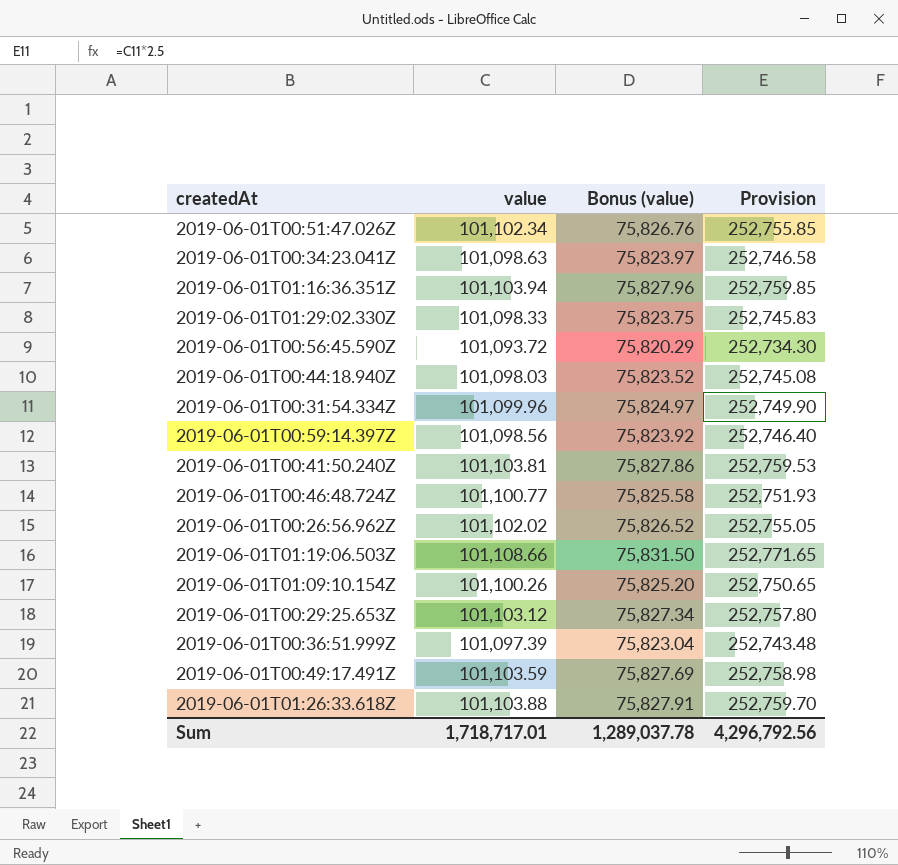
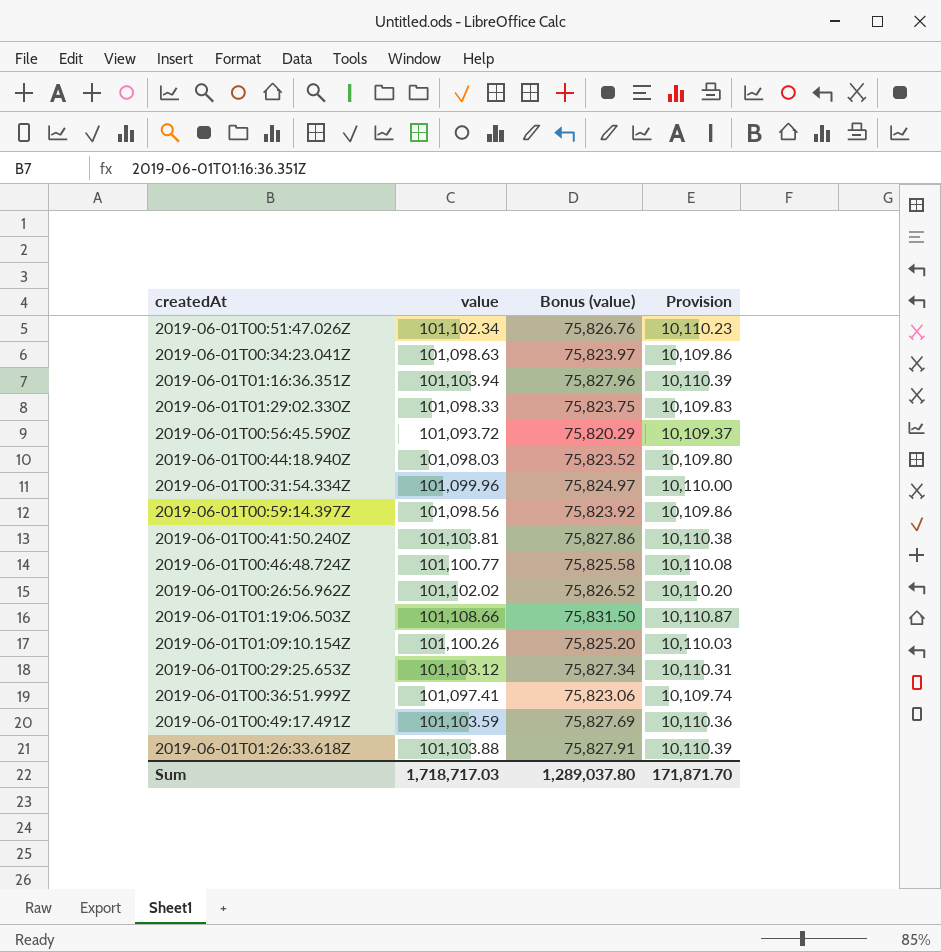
column Provision | formula: [value] * 2.5 -> [value] * 0.1
2019-06-01T00:36:51.999Z | value: 101,097.39 -> 101,097.41
2019-06-01T00:36:51.999Z | Bonus (value): 75,823.04 -> 75,823.06
Sum | value: 1,718,717.01 -> 1,718,717.03
Sum | Bonus (value): 1,289,037.78 -> 1,289,037.80
Sum | Provision: 4,296,792.56 -> 171,871.70

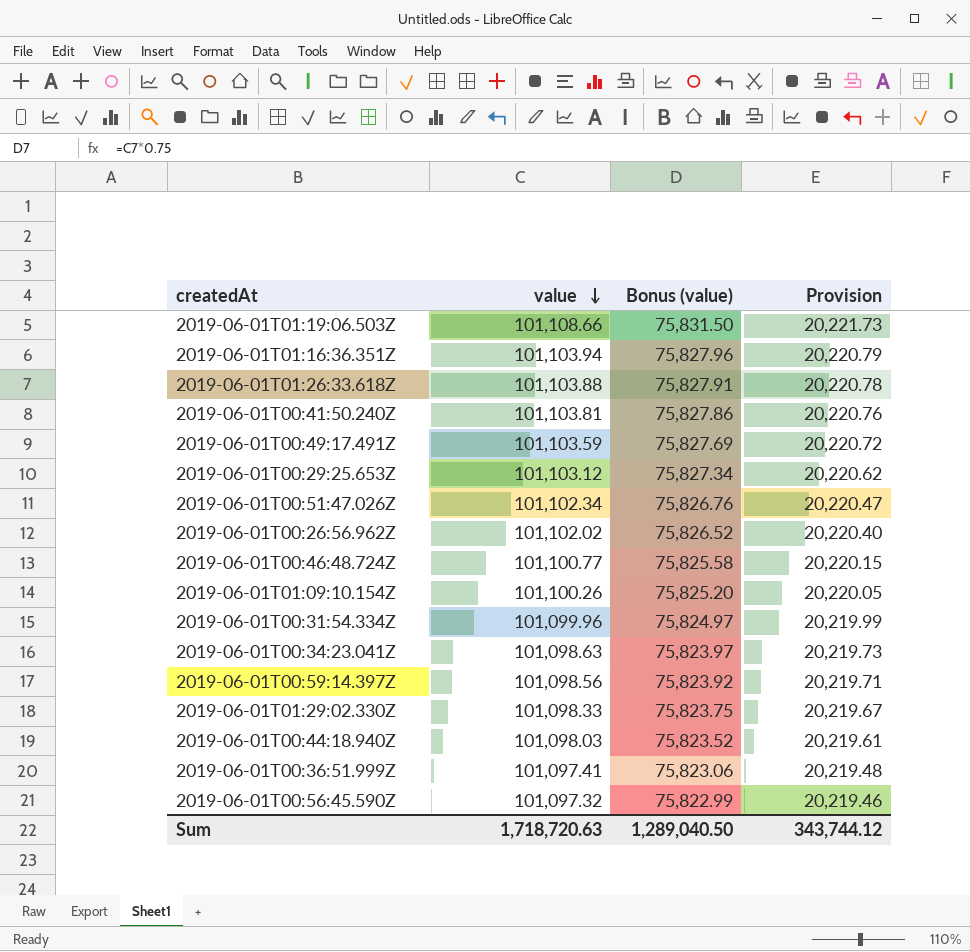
row order: none -> value descending
column Provision | formula: [value] * 0.1 -> [value] * 0.2
2019-06-01T00:56:45.590Z | value: 101,093.72 -> 101,097.32
2019-06-01T00:56:45.590Z | Bonus (value): 75,820.29 -> 75,822.99
Sum | value: 1,718,717.03 -> 1,718,720.63
Sum | Bonus (value): 1,289,037.80 -> 1,289,040.50
Sum | Provision: 171,871.70 -> 343,744.12

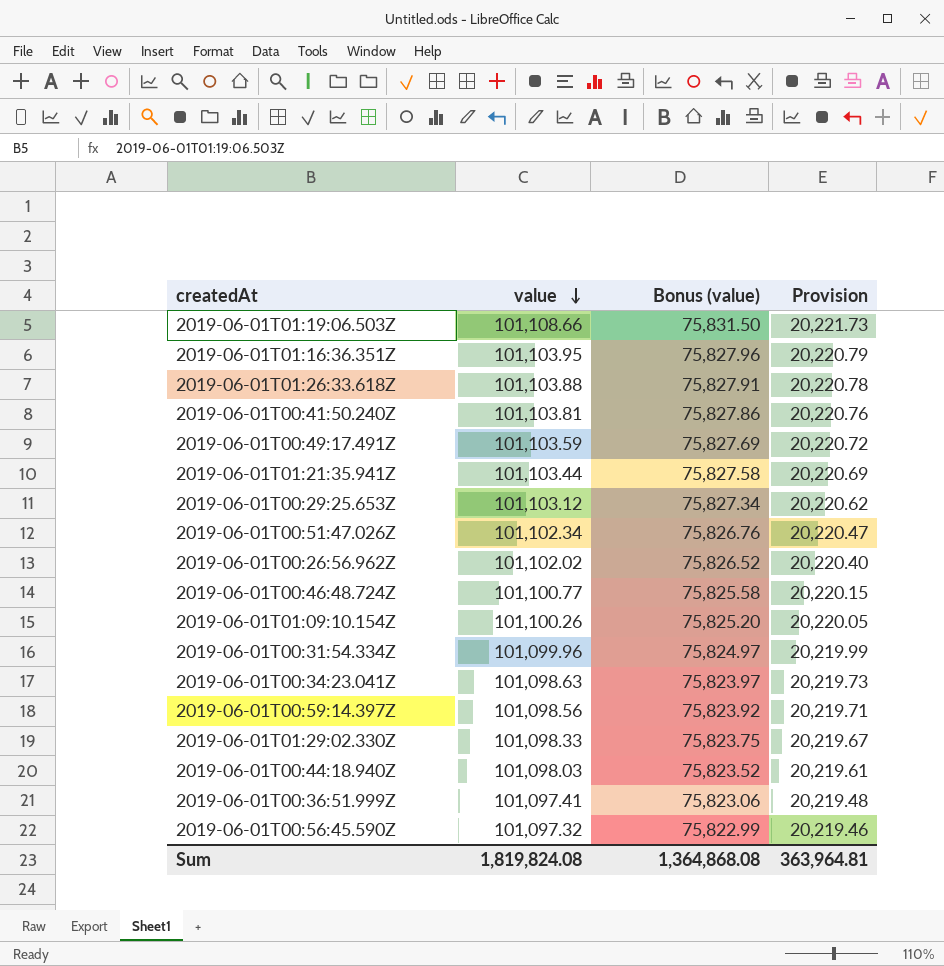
2019-06-01T01:16:36.351Z | value: 101,103.94 -> 101,103.95
row 2019-06-01T01:21:35.941Z: none -> 101,103.44 | 75,827.58 | 20,220.69
Sum | value: 1,718,720.63 -> 1,819,824.08
Sum | Bonus (value): 1,289,040.50 -> 1,364,868.08
Sum | Provision: 343,744.12 -> 363,964.81

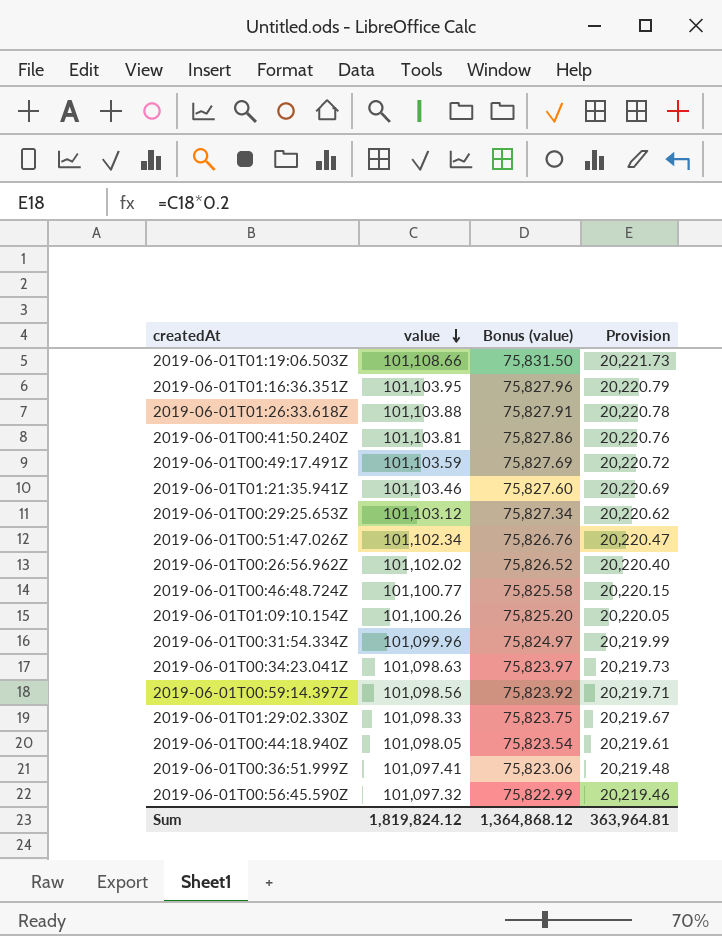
2019-06-01T01:21:35.941Z | value: 101,103.44 -> 101,103.46
2019-06-01T01:21:35.941Z | Bonus (value): 75,827.58 -> 75,827.60
2019-06-01T00:44:18.940Z | value: 101,098.03 -> 101,098.05
2019-06-01T00:44:18.940Z | Bonus (value): 75,823.52 -> 75,823.54
Sum | value: 1,819,824.08 -> 1,819,824.12
Sum | Bonus (value): 1,364,868.08 -> 1,364,868.12

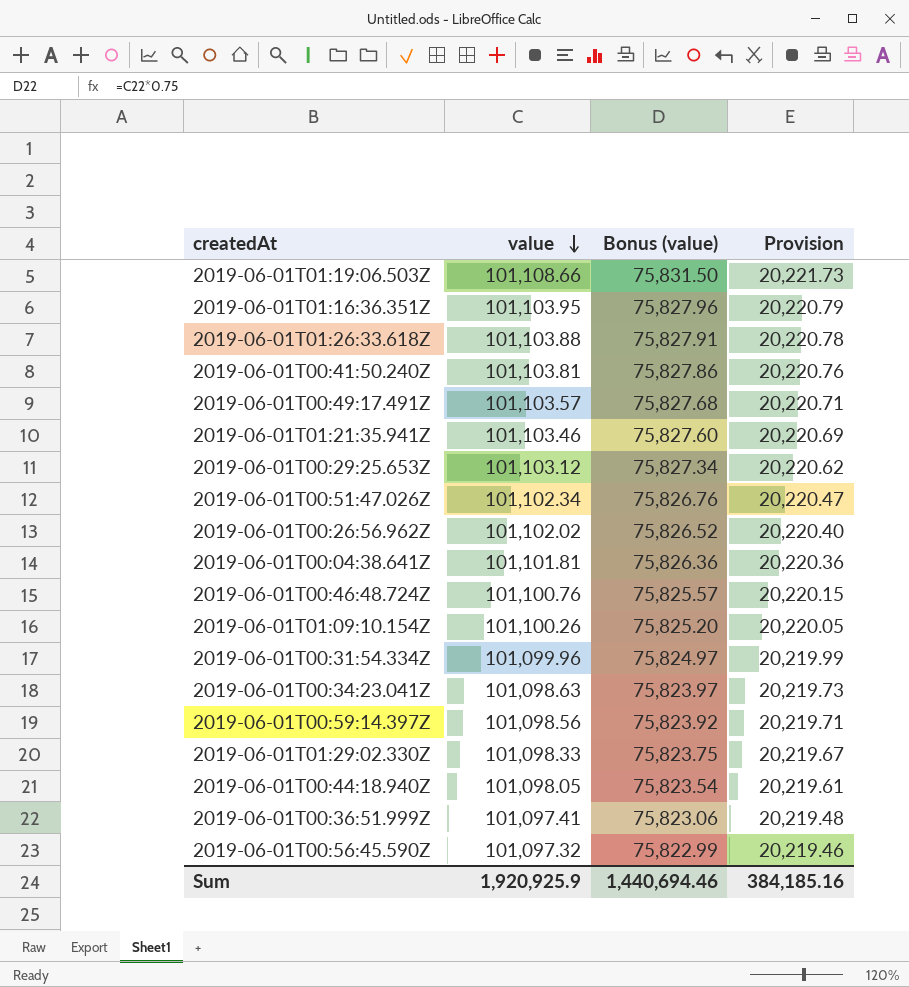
2019-06-01T00:49:17.491Z | value: 101,103.59 -> 101,103.57
2019-06-01T00:49:17.491Z | Bonus (value): 75,827.69 -> 75,827.68
2019-06-01T00:49:17.491Z | Provision: 20,220.72 -> 20,220.71
row 2019-06-01T00:04:38.641Z: none -> 101,101.81 | 75,826.36 | 20,220.36
2019-06-01T00:46:48.724Z | value: 101,100.77 -> 101,100.76
2019-06-01T00:46:48.724Z | Bonus (value): 75,825.58 -> 75,825.57
Sum | value: 1,819,824.12 -> 1,920,925.9
Sum | Bonus (value): 1,364,868.12 -> 1,440,694.46
Sum | Provision: 363,964.81 -> 384,185.16

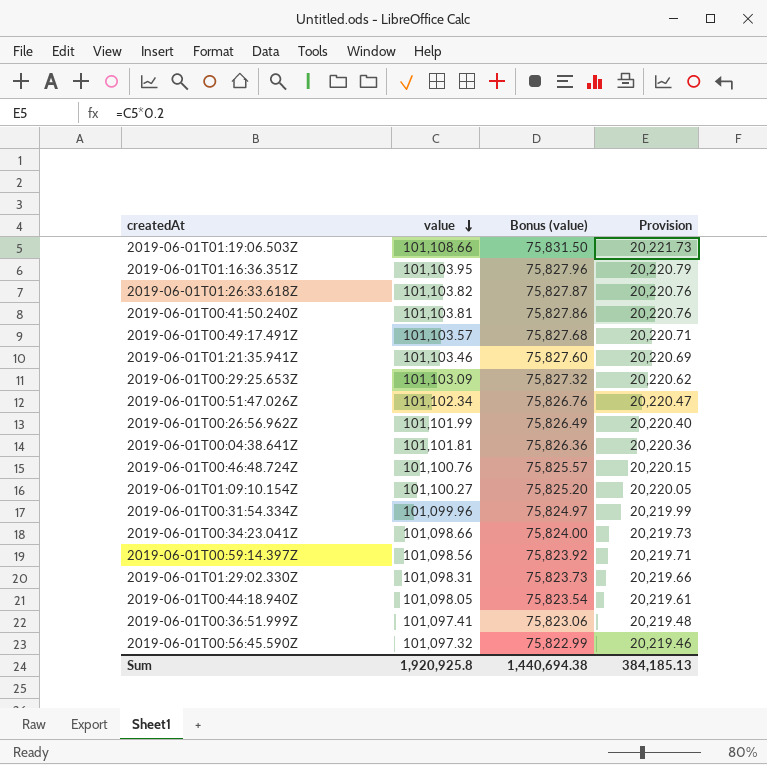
2019-06-01T01:26:33.618Z | value: 101,103.88 -> 101,103.82
2019-06-01T01:26:33.618Z | Bonus (value): 75,827.91 -> 75,827.87
2019-06-01T01:26:33.618Z | Provision: 20,220.78 -> 20,220.76
2019-06-01T00:29:25.653Z | value: 101,103.12 -> 101,103.09
2019-06-01T00:29:25.653Z | Bonus (value): 75,827.34 -> 75,827.32
2019-06-01T00:26:56.962Z | value: 101,102.02 -> 101,101.99
2019-06-01T00:26:56.962Z | Bonus (value): 75,826.52 -> 75,826.49
2019-06-01T01:09:10.154Z | value: 101,100.26 -> 101,100.27
2019-06-01T00:34:23.041Z | value: 101,098.63 -> 101,098.66
2019-06-01T00:34:23.041Z | Bonus (value): 75,823.97 -> 75,824.00
2019-06-01T01:29:02.330Z | value: 101,098.33 -> 101,098.31
2019-06-01T01:29:02.330Z | Bonus (value): 75,823.75 -> 75,823.73
2019-06-01T01:29:02.330Z | Provision: 20,219.67 -> 20,219.66
Sum | value: 1,920,925.9 -> 1,920,925.8
Sum | Bonus (value): 1,440,694.46 -> 1,440,694.38
Sum | Provision: 384,185.16 -> 384,185.13

